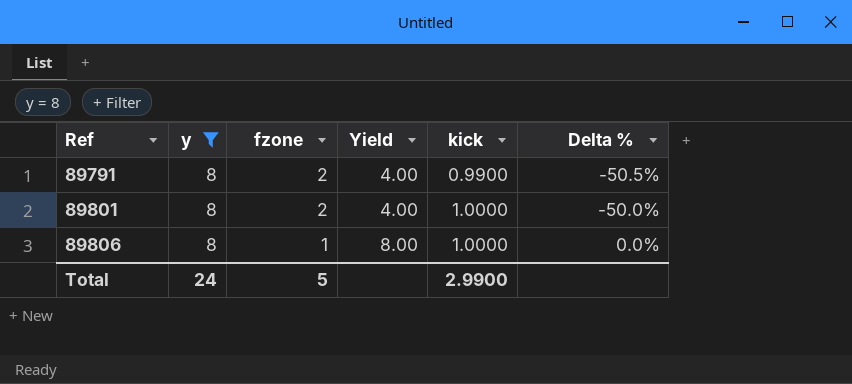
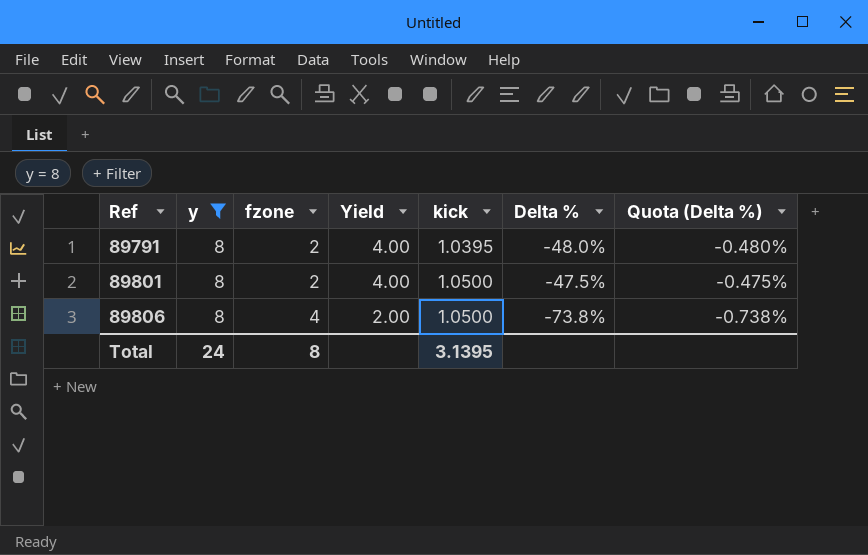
column Quota (Delta %) | formula: none -> [Delta %] * 0.01
89791 | kick: 0.9900 -> 1.0395
89791 | Delta %: -50.5% -> -48.0%
89801 | kick: 1.0000 -> 1.0500
89801 | Delta %: -50.0% -> -47.5%
89806 | fzone: 1 -> 4
89806 | Yield: 8.00 -> 2.00
89806 | kick: 1.0000 -> 1.0500
89806 | Delta %: 0.0% -> -73.8%
Total | fzone: 5 -> 8
Total | kick: 2.9900 -> 3.1395

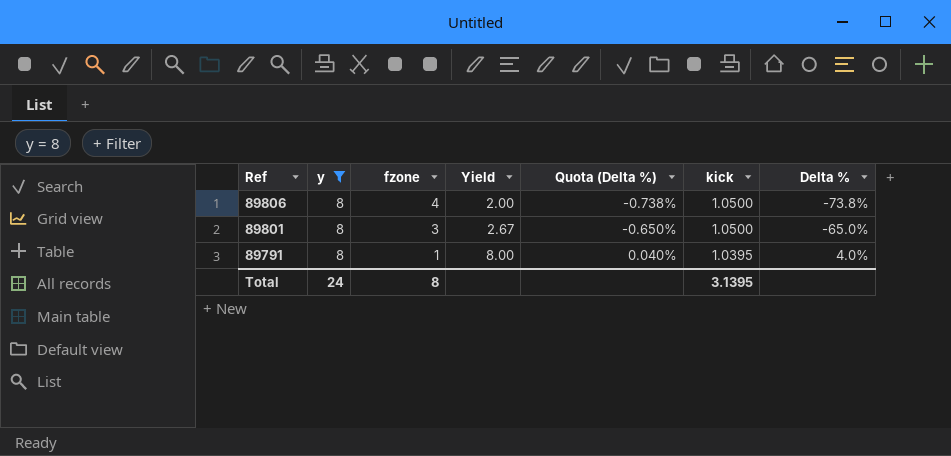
row order: Ref ascending -> Ref descending
column Quota (Delta %) | position: 7 -> 5
89801 | fzone: 2 -> 3
89801 | Yield: 4.00 -> 2.67
89801 | Quota (Delta %): -0.475% -> -0.650%
89801 | Delta %: -47.5% -> -65.0%
89791 | fzone: 2 -> 1
89791 | Yield: 4.00 -> 8.00
89791 | Quota (Delta %): -0.480% -> 0.040%
89791 | Delta %: -48.0% -> 4.0%

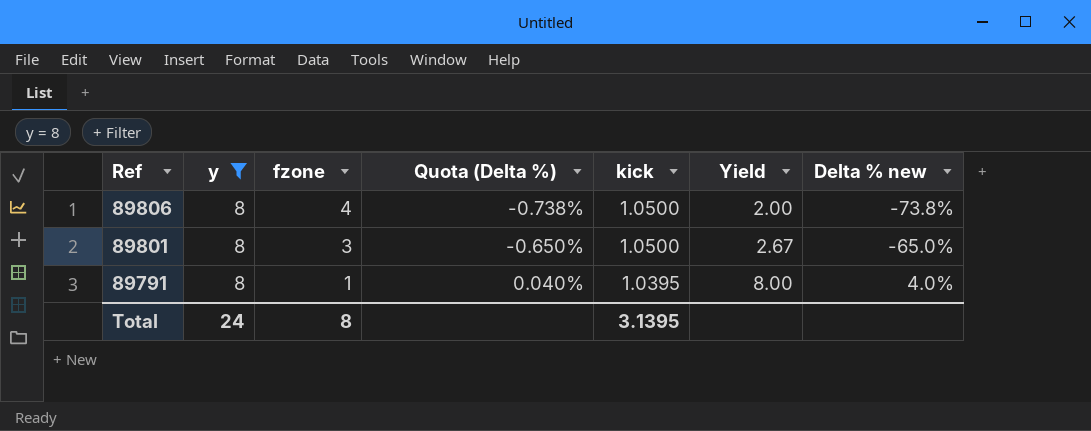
column Yield | position: 4 -> 6
column name: Delta % -> Delta % new

